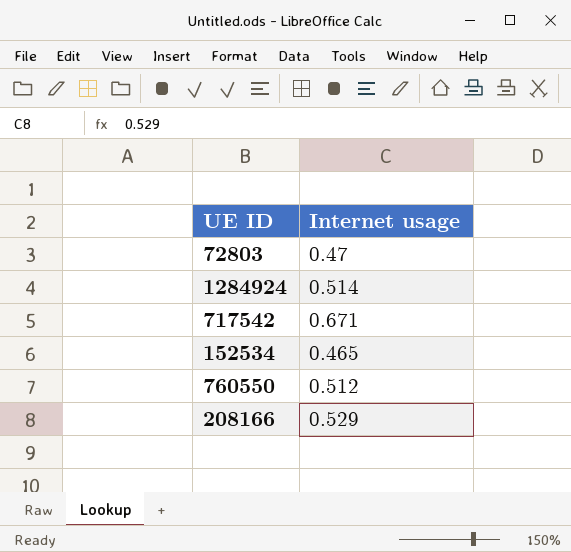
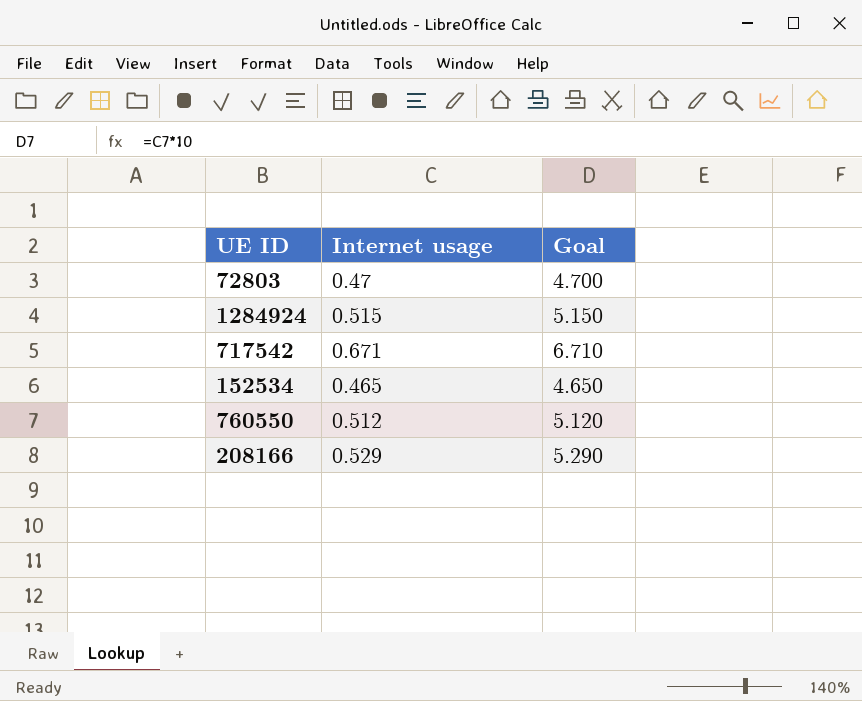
column Goal | formula: none -> [Internet usage] * 10
1284924 | Internet usage: 0.514 -> 0.515

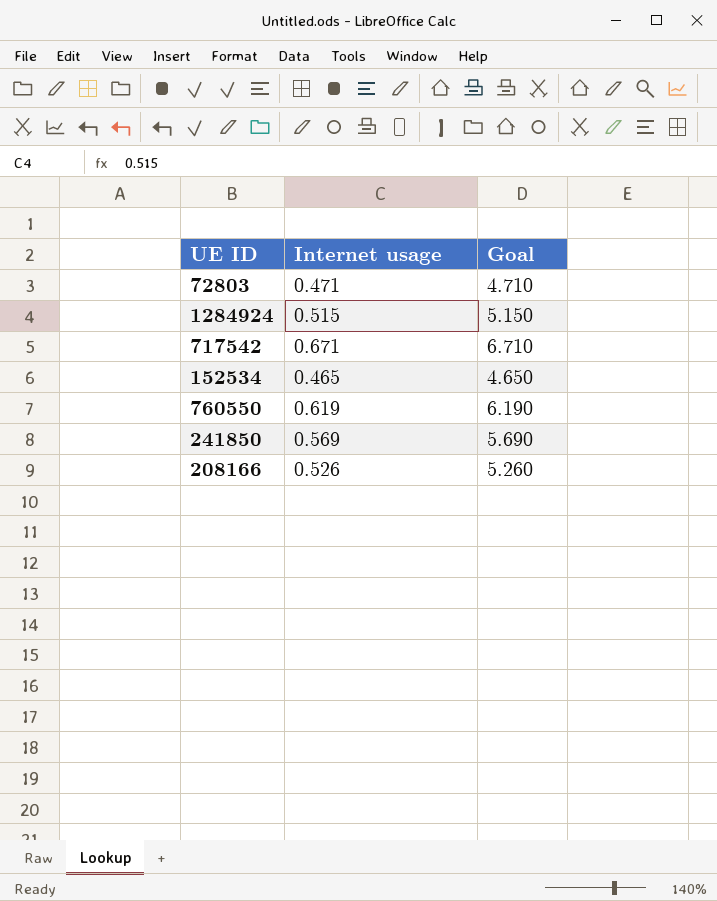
72803 | Internet usage: 0.47 -> 0.471
72803 | Goal: 4.700 -> 4.710
760550 | Internet usage: 0.512 -> 0.619
760550 | Goal: 5.120 -> 6.190
row 241850: none -> 0.569 | 5.690
208166 | Internet usage: 0.529 -> 0.526
208166 | Goal: 5.290 -> 5.260

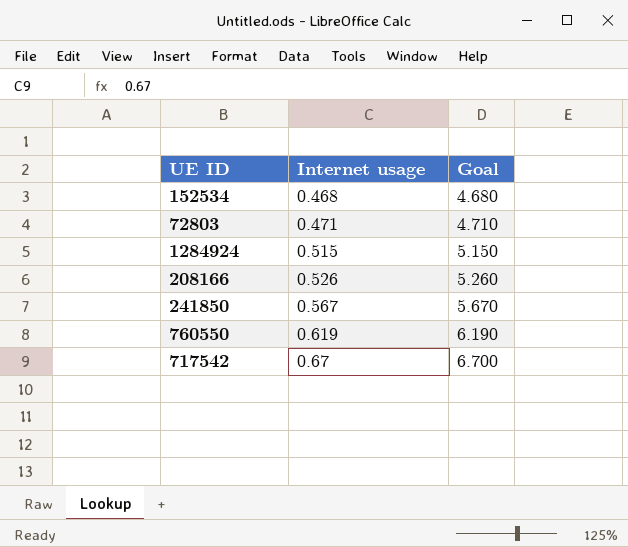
row order: none -> Internet usage ascending
152534 | Internet usage: 0.465 -> 0.468
152534 | Goal: 4.650 -> 4.680
241850 | Internet usage: 0.569 -> 0.567
241850 | Goal: 5.690 -> 5.670
717542 | Internet usage: 0.671 -> 0.67
717542 | Goal: 6.710 -> 6.700

